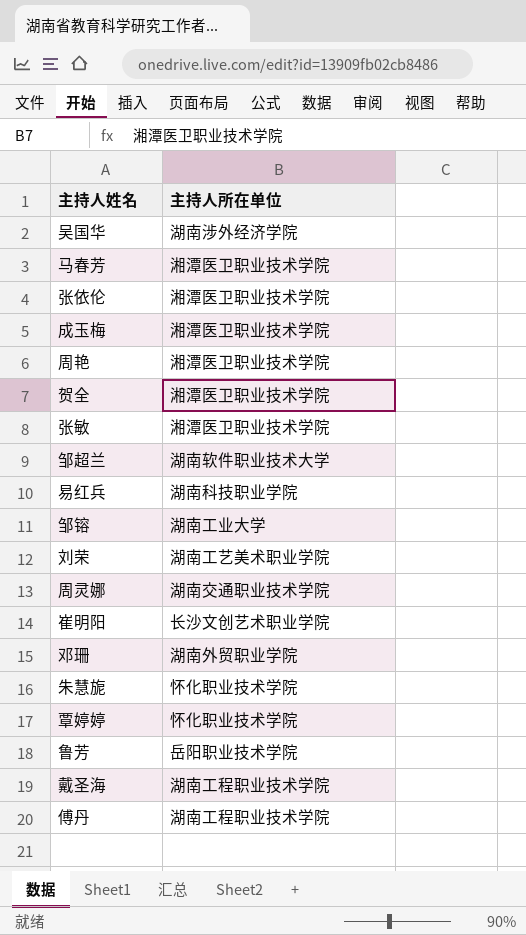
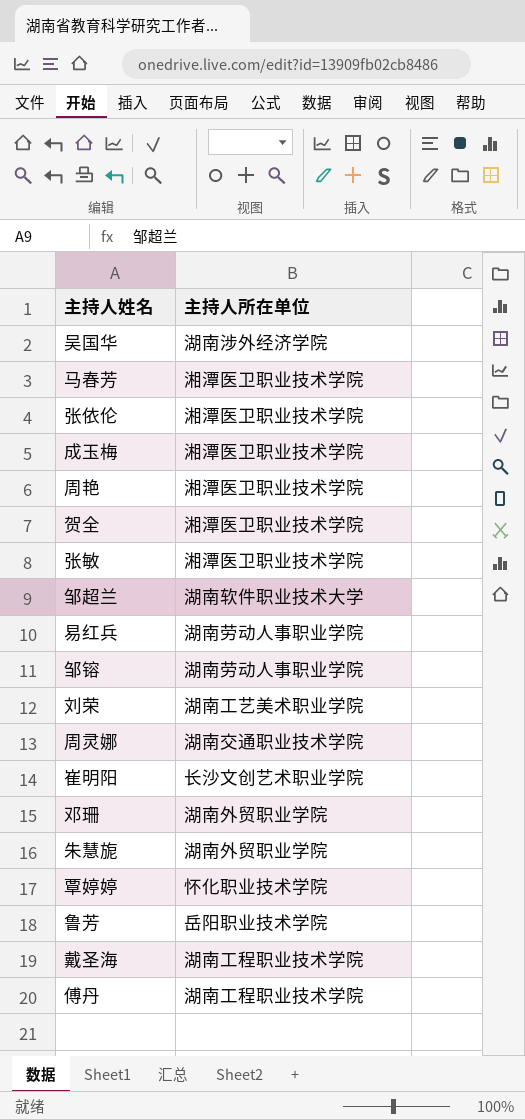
易红兵 | 主持人所在单位: 湖南科技职业学院 -> 湖南劳动人事职业学院
邹镕 | 主持人所在单位: 湖南工业大学 -> 湖南劳动人事职业学院
朱慧旎 | 主持人所在单位: 怀化职业技术学院 -> 湖南外贸职业学院

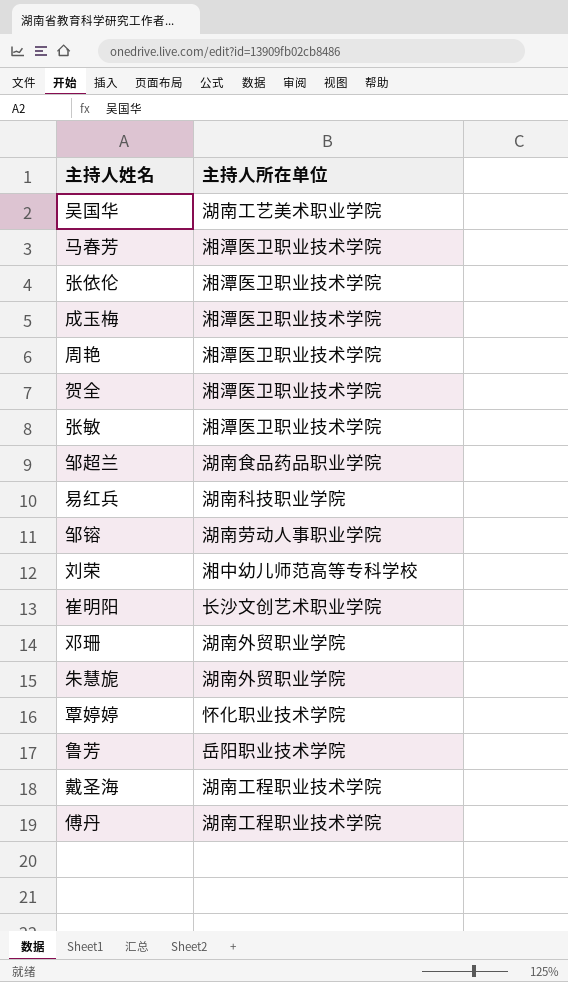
row 周灵娜: 湖南交通职业技术学院 -> none
吴国华 | 主持人所在单位: 湖南涉外经济学院 -> 湖南工艺美术职业学院
邹超兰 | 主持人所在单位: 湖南软件职业技术大学 -> 湖南食品药品职业学院
易红兵 | 主持人所在单位: 湖南劳动人事职业学院 -> 湖南科技职业学院
刘荣 | 主持人所在单位: 湖南工艺美术职业学院 -> 湘中幼儿师范高等专科学校

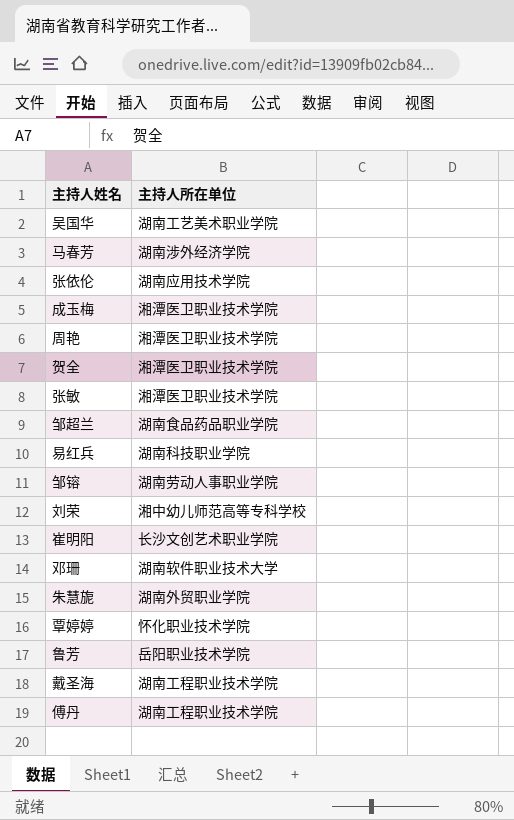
马春芳 | 主持人所在单位: 湘潭医卫职业技术学院 -> 湖南涉外经济学院
张依伦 | 主持人所在单位: 湘潭医卫职业技术学院 -> 湖南应用技术学院
邓珊 | 主持人所在单位: 湖南外贸职业学院 -> 湖南软件职业技术大学

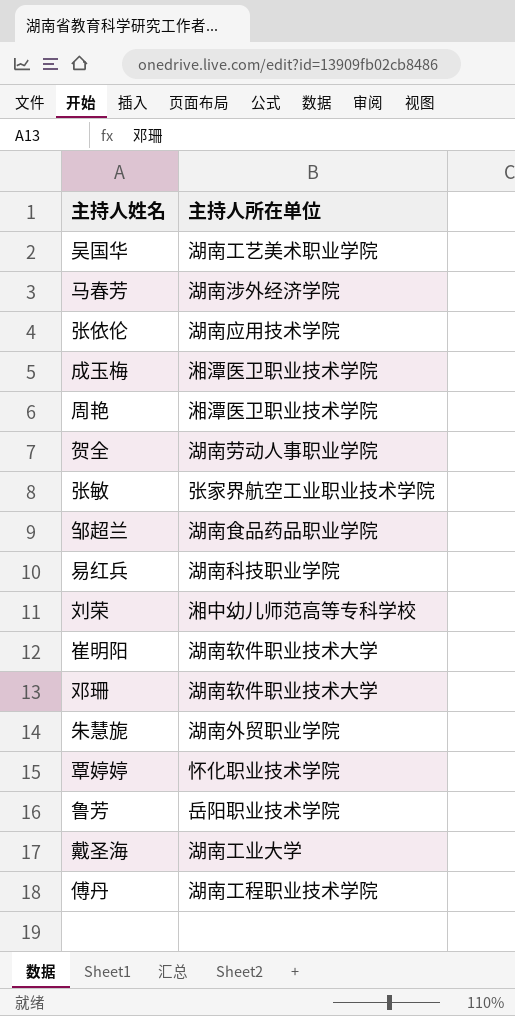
row 邹镕: 湖南劳动人事职业学院 -> none
贺全 | 主持人所在单位: 湘潭医卫职业技术学院 -> 湖南劳动人事职业学院
张敏 | 主持人所在单位: 湘潭医卫职业技术学院 -> 张家界航空工业职业技术学院
崔明阳 | 主持人所在单位: 长沙文创艺术职业学院 -> 湖南软件职业技术大学
戴圣海 | 主持人所在单位: 湖南工程职业技术学院 -> 湖南工业大学

